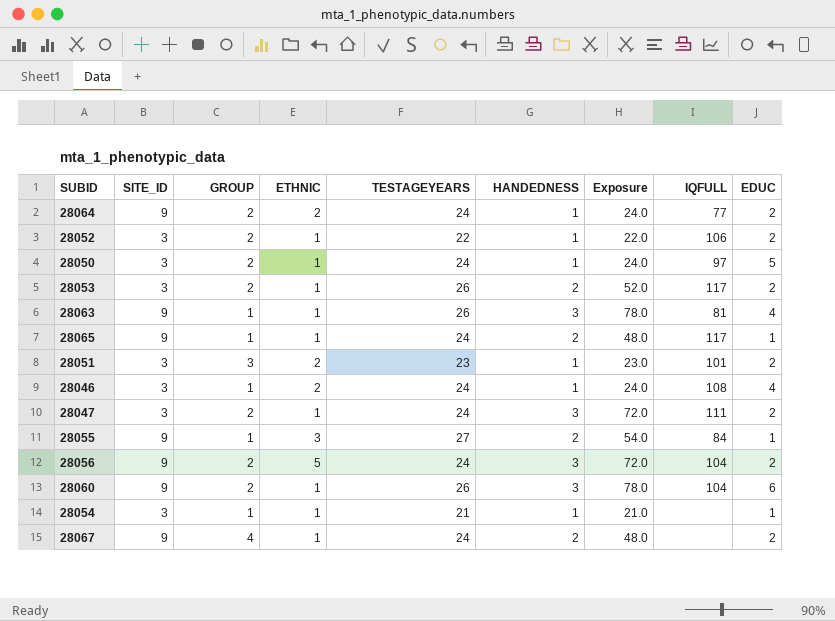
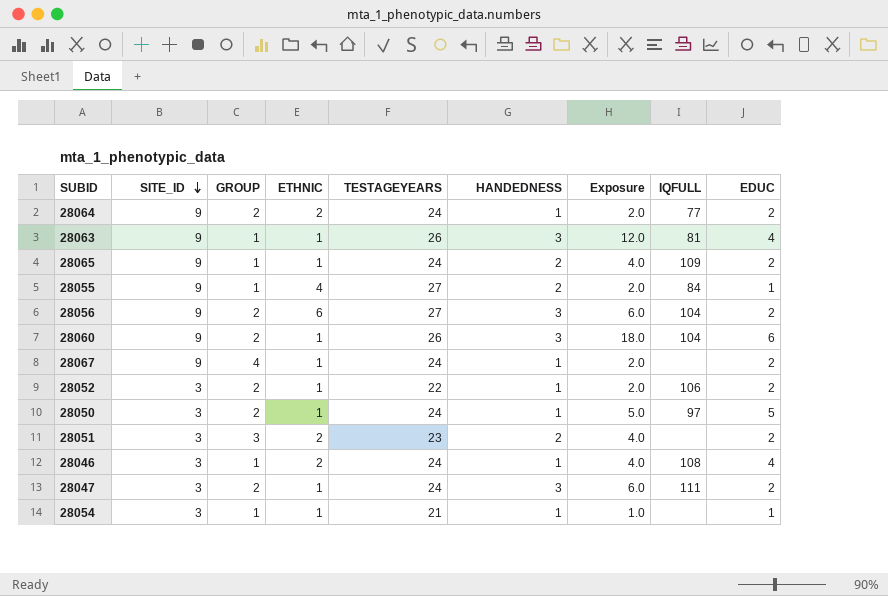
row order: none -> SITE_ID descending
column Exposure | formula: [TESTAGEYEARS] * [HANDEDNESS] -> [HANDEDNESS] * [EDUC]
row 28053: 3 | 2 | 1 | 26 | 2 | 52.0 | 117 | 2 -> none
28065 | IQFULL: 117 -> 109
28065 | EDUC: 1 -> 2
28055 | ETHNIC: 3 -> 4
28056 | ETHNIC: 5 -> 6
28056 | TESTAGEYEARS: 24 -> 27
28067 | HANDEDNESS: 2 -> 1
28051 | HANDEDNESS: 1 -> 2
28051 | IQFULL: 101 -> none

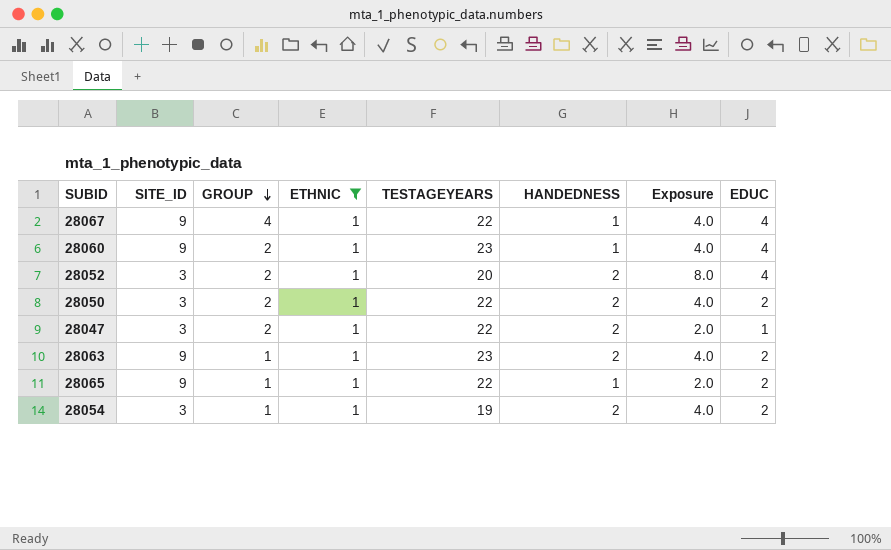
filter: none -> ETHNIC = 1
row order: SITE_ID descending -> GROUP descending
column IQFULL | position: 8 -> none
28067 | TESTAGEYEARS: 24 -> 22
28067 | Exposure: 2.0 -> 4.0
28067 | EDUC: 2 -> 4
28060 | TESTAGEYEARS: 26 -> 23
28060 | HANDEDNESS: 3 -> 1
28060 | Exposure: 18.0 -> 4.0
28060 | EDUC: 6 -> 4
28052 | TESTAGEYEARS: 22 -> 20
28052 | HANDEDNESS: 1 -> 2
28052 | Exposure: 2.0 -> 8.0
28052 | EDUC: 2 -> 4
28050 | TESTAGEYEARS: 24 -> 22
28050 | HANDEDNESS: 1 -> 2
28050 | Exposure: 5.0 -> 4.0
28050 | EDUC: 5 -> 2
28047 | TESTAGEYEARS: 24 -> 22
28047 | HANDEDNESS: 3 -> 2
28047 | Exposure: 6.0 -> 2.0
28047 | EDUC: 2 -> 1
28063 | TESTAGEYEARS: 26 -> 23
28063 | HANDEDNESS: 3 -> 2
28063 | Exposure: 12.0 -> 4.0
28063 | EDUC: 4 -> 2
28065 | TESTAGEYEARS: 24 -> 22
28065 | HANDEDNESS: 2 -> 1
28065 | Exposure: 4.0 -> 2.0
28054 | TESTAGEYEARS: 21 -> 19
28054 | HANDEDNESS: 1 -> 2
28054 | Exposure: 1.0 -> 4.0
28054 | EDUC: 1 -> 2

